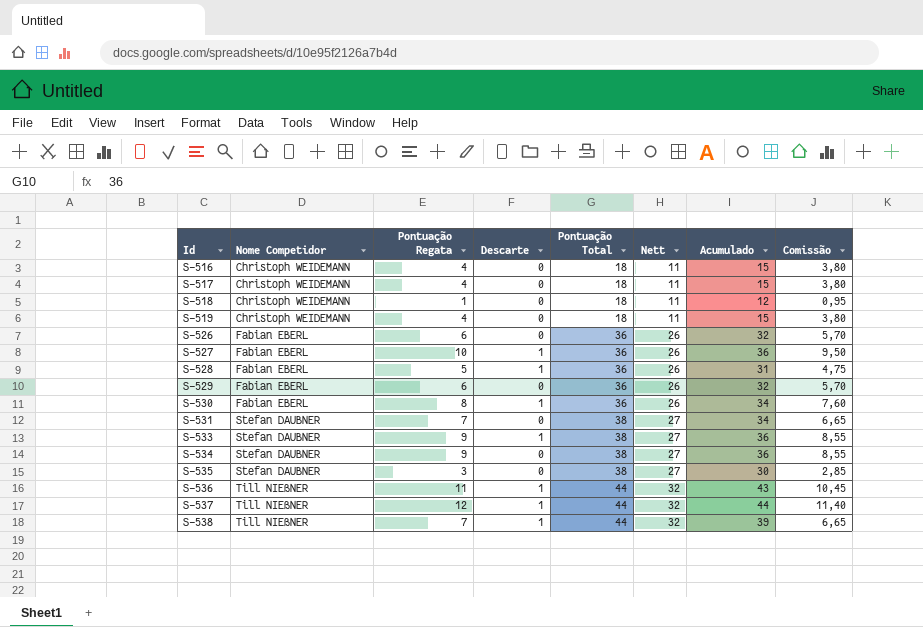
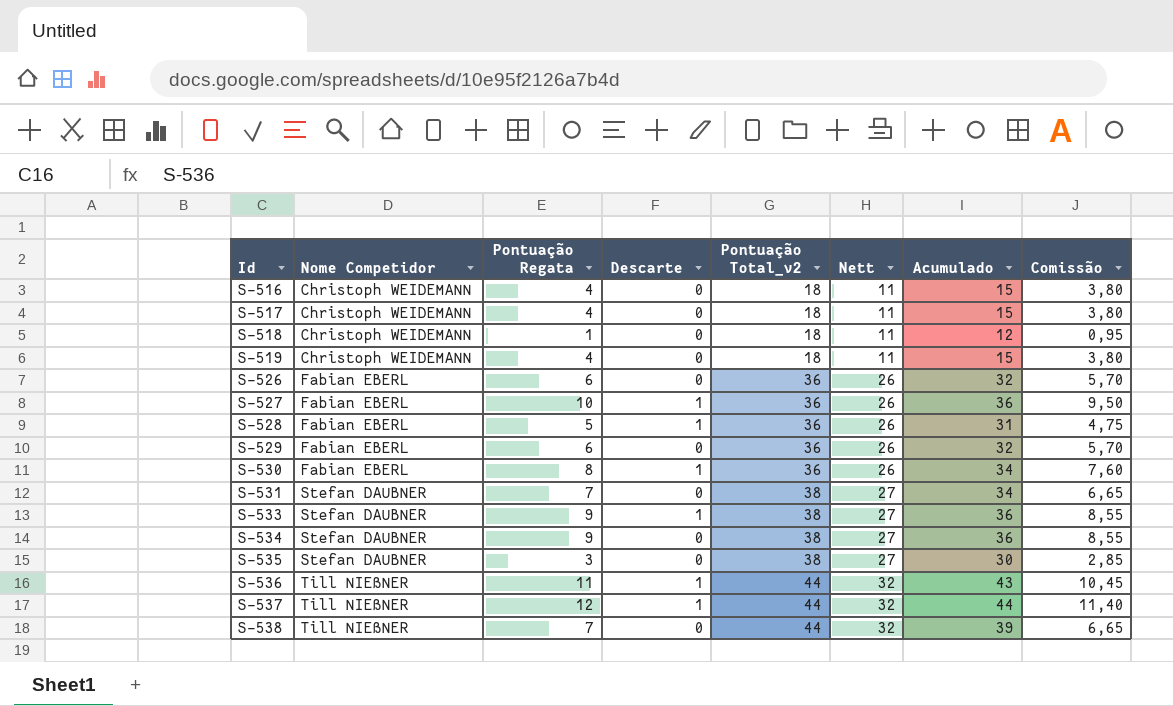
column name: Pontuação Total -> Pontuação Total_v2
S-538 | Descarte: 1 -> 0

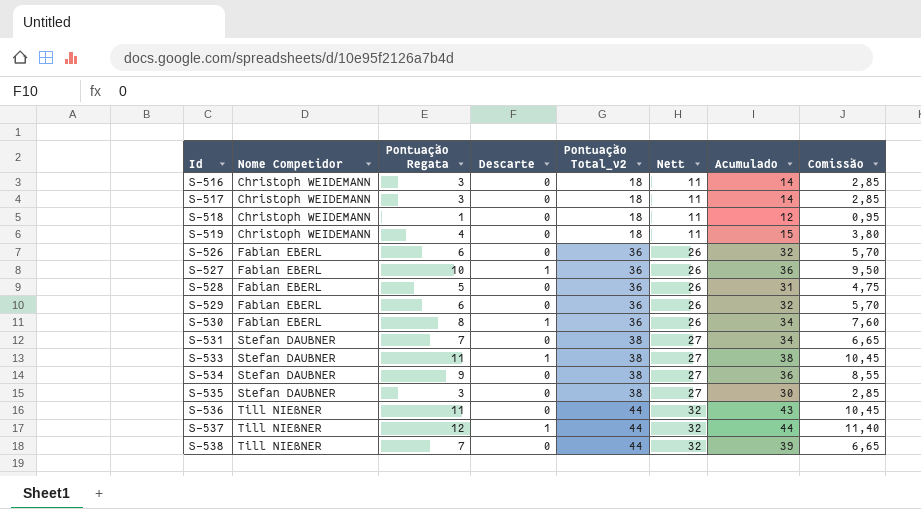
S-516 | Pontuação Regata: 4 -> 3
S-516 | Acumulado: 15 -> 14
S-516 | Comissão: 3,80 -> 2,85
S-517 | Pontuação Regata: 4 -> 3
S-517 | Acumulado: 15 -> 14
S-517 | Comissão: 3,80 -> 2,85
S-528 | Descarte: 1 -> 0
S-533 | Pontuação Regata: 9 -> 11
S-533 | Acumulado: 36 -> 38
S-533 | Comissão: 8,55 -> 10,45
S-536 | Descarte: 1 -> 0

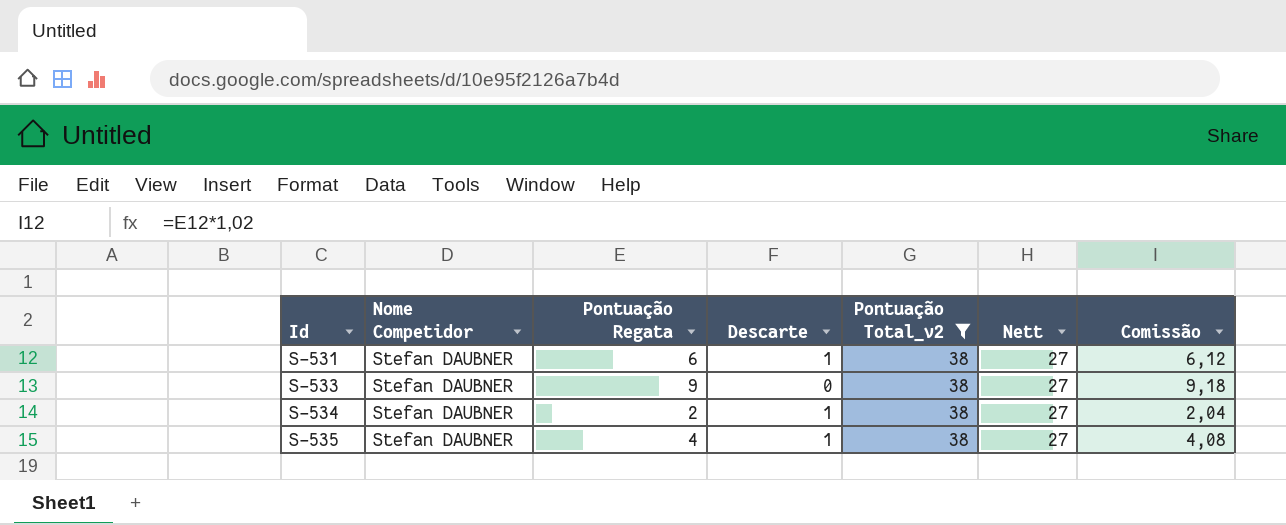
filter: none -> Pontuação Total_v2 = 38
column Acumulado | formula: [Pontuação Regata] + [Nett] -> none
column Comissão | formula: [Pontuação Regata] * 0,95 -> [Pontuação Regata] * 1,02
S-531 | Pontuação Regata: 7 -> 6
S-531 | Descarte: 0 -> 1
S-533 | Pontuação Regata: 11 -> 9
S-533 | Descarte: 1 -> 0
S-534 | Pontuação Regata: 9 -> 2
S-534 | Descarte: 0 -> 1
S-535 | Pontuação Regata: 3 -> 4
S-535 | Descarte: 0 -> 1

